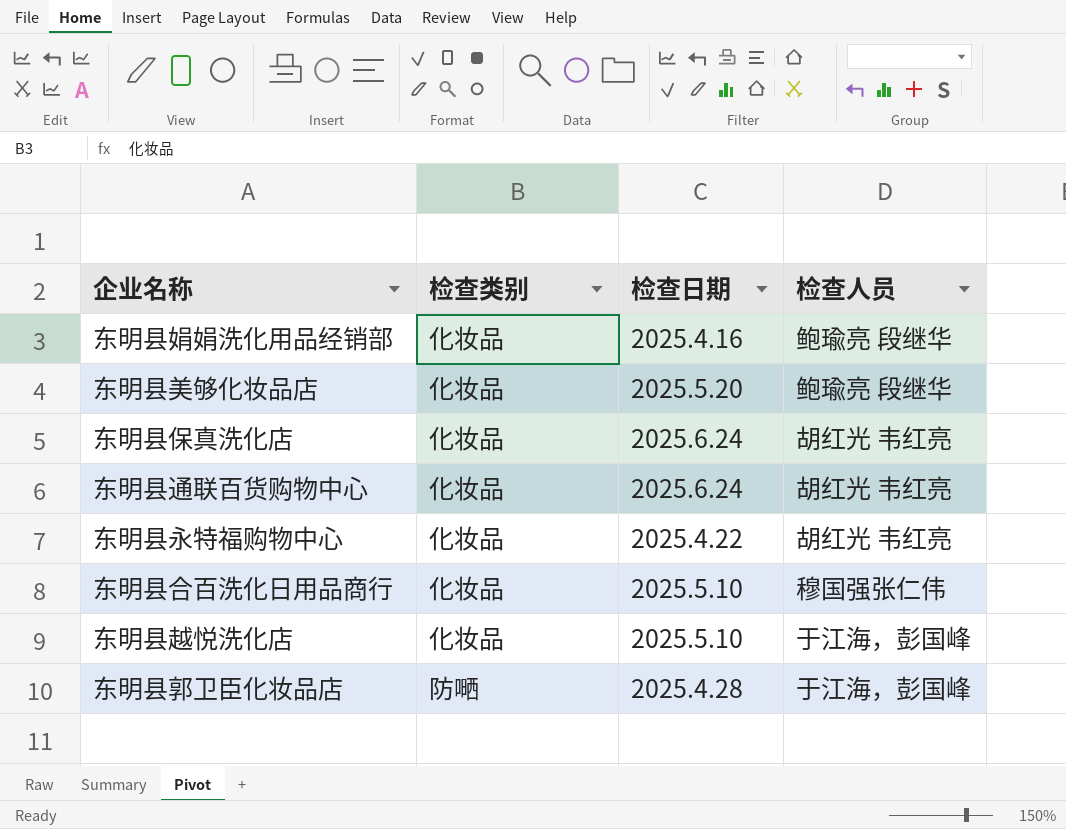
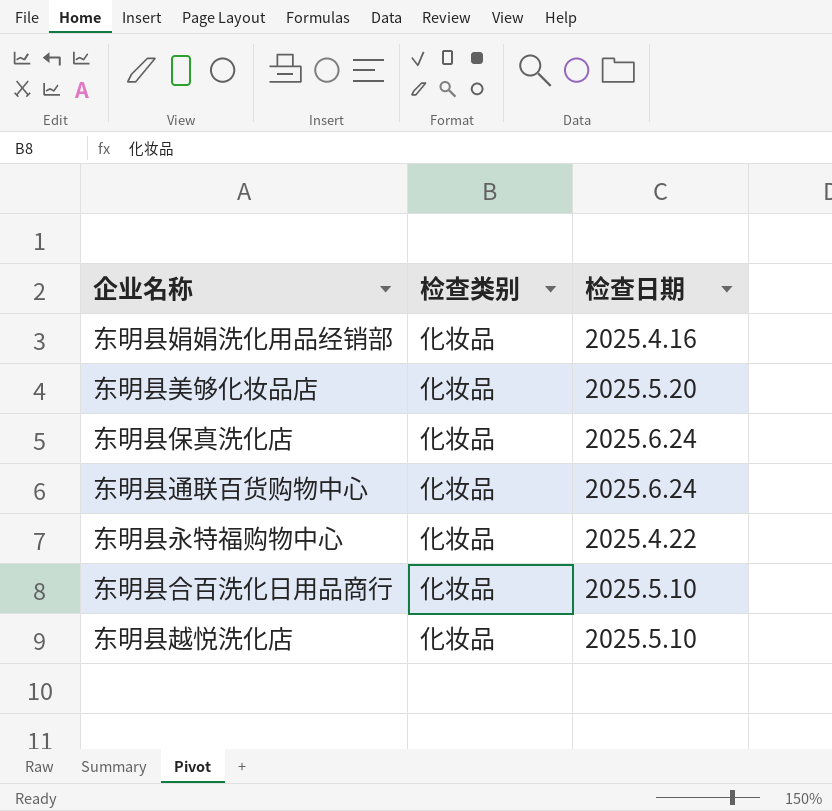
column 检查人员 | position: 4 -> none
row 东明县郭卫臣化妆品店: 防嗮 | 2025.4.28 | 于江海，彭国峰 -> none

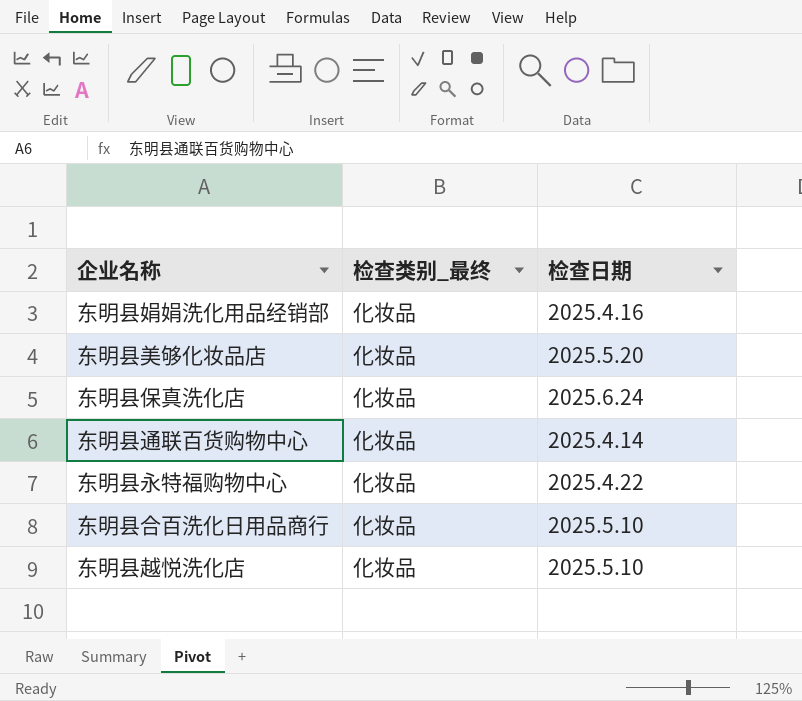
column name: 检查类别 -> 检查类别_最终
东明县通联百货购物中心 | 检查日期: 2025.6.24 -> 2025.4.14

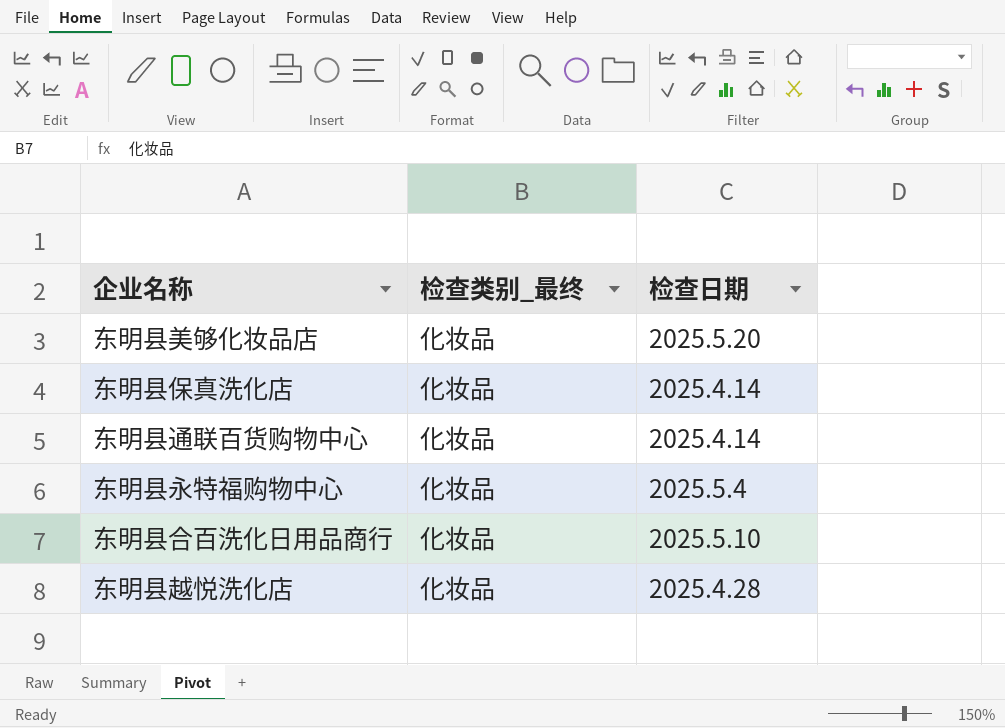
row 东明县娟娟洗化用品经销部: 化妆品 | 2025.4.16 -> none
东明县保真洗化店 | 检查日期: 2025.6.24 -> 2025.4.14
东明县永特福购物中心 | 检查日期: 2025.4.22 -> 2025.5.4
东明县越悦洗化店 | 检查日期: 2025.5.10 -> 2025.4.28

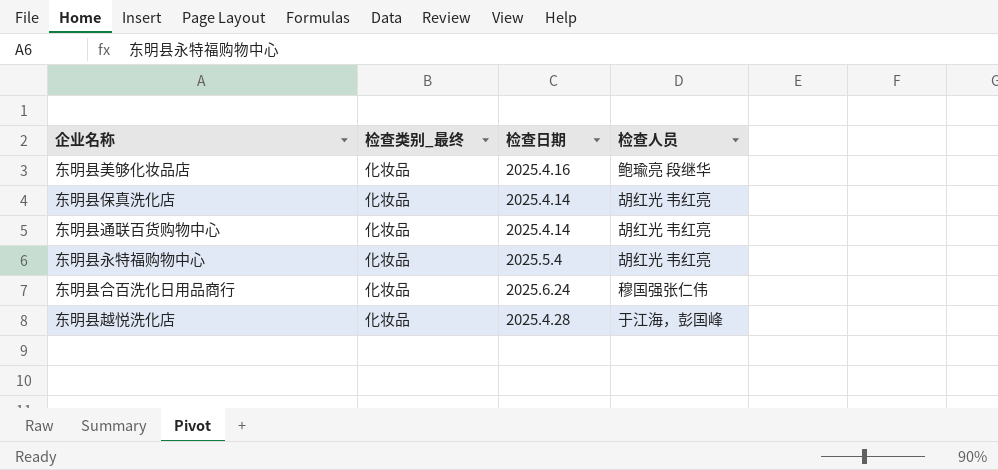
column 检查人员 | position: none -> 4
东明县美够化妆品店 | 检查日期: 2025.5.20 -> 2025.4.16
东明县合百洗化日用品商行 | 检查日期: 2025.5.10 -> 2025.6.24

